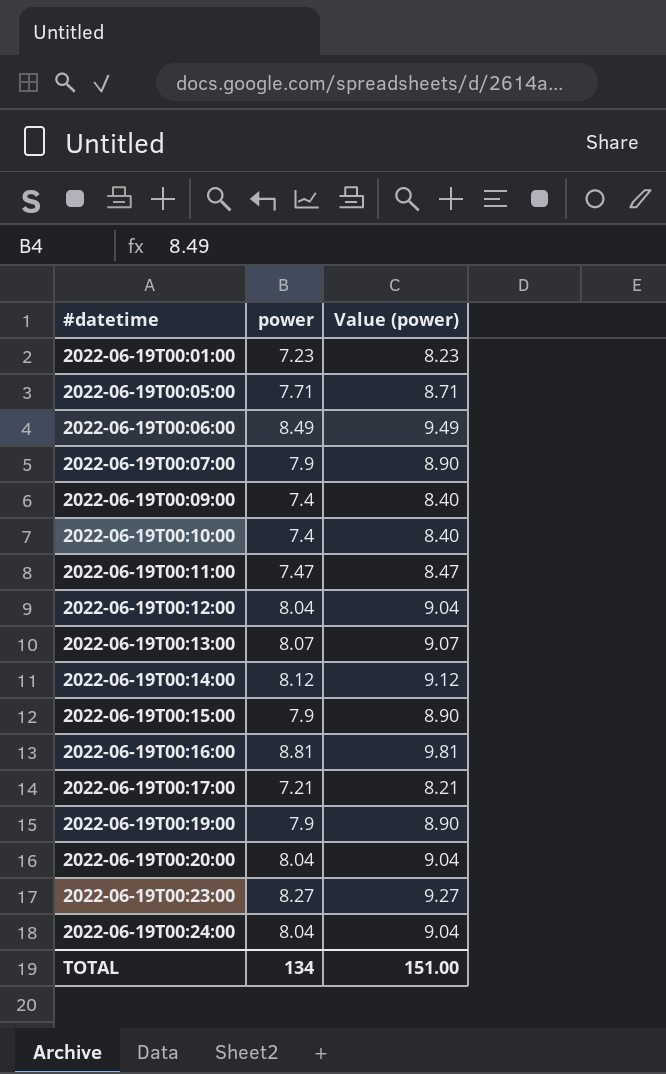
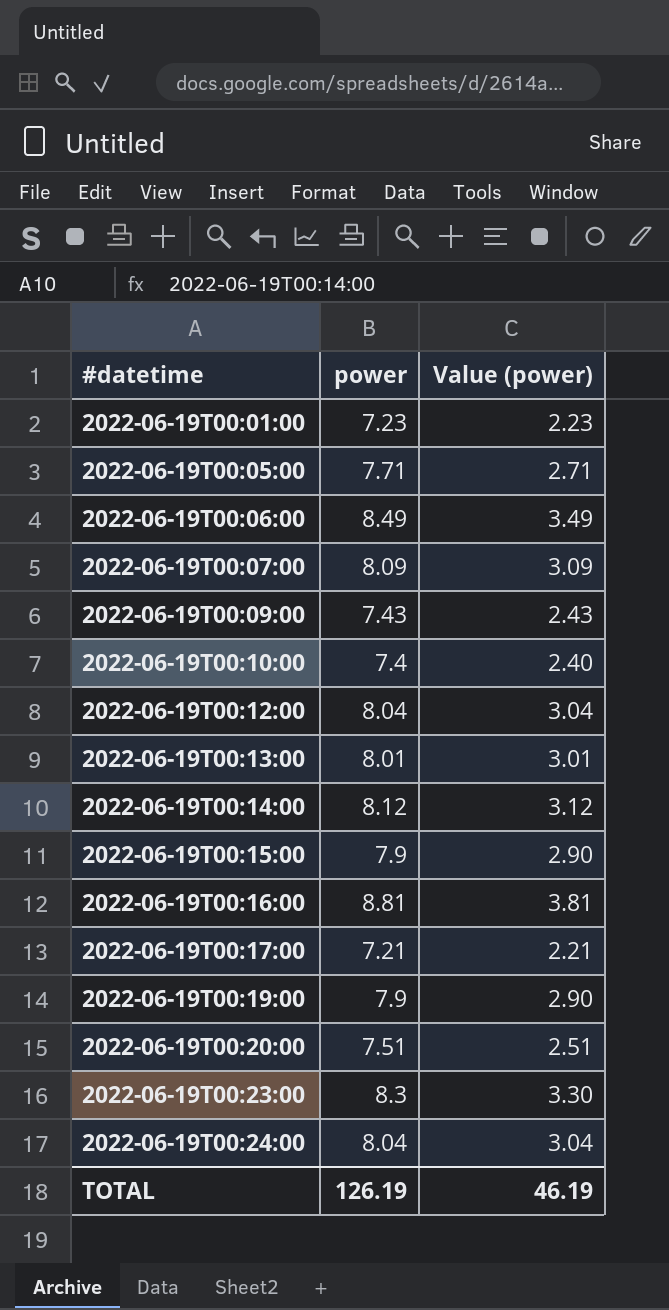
column Value (power) | formula: [power] + 1 -> [power] - 5
row 2022-06-19T00:11:00: 7.47 | 8.47 -> none
2022-06-19T00:07:00 | power: 7.9 -> 8.09
2022-06-19T00:09:00 | power: 7.4 -> 7.43
2022-06-19T00:13:00 | power: 8.07 -> 8.01
2022-06-19T00:20:00 | power: 8.04 -> 7.51
2022-06-19T00:23:00 | power: 8.27 -> 8.3
TOTAL | power: 134 -> 126.19
TOTAL | Value (power): 151.00 -> 46.19

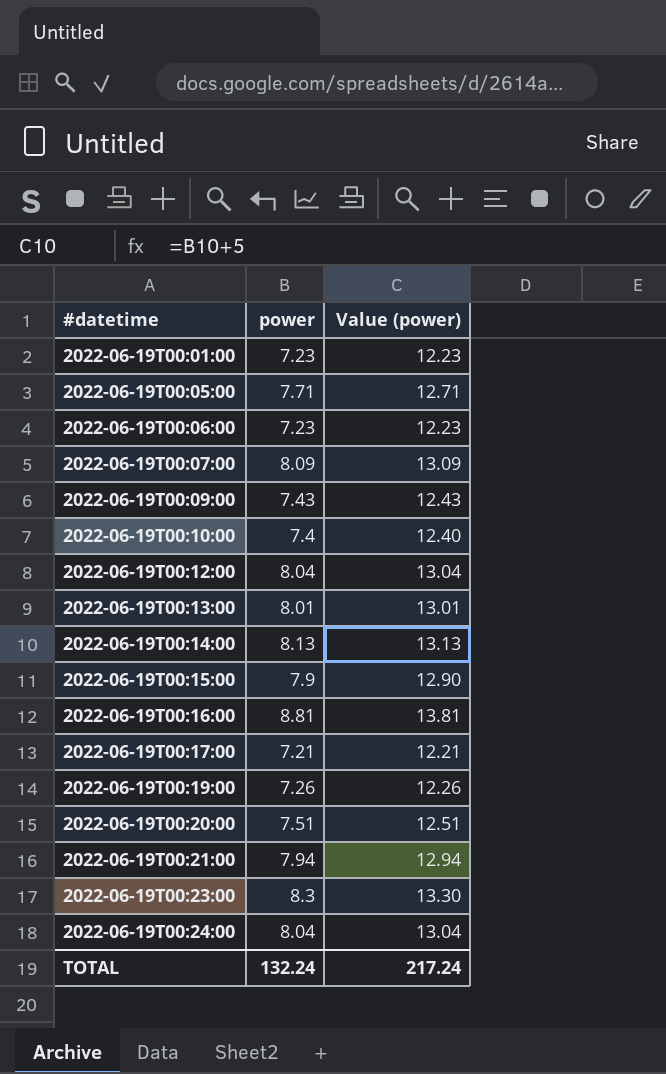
column Value (power) | formula: [power] - 5 -> [power] + 5
2022-06-19T00:06:00 | power: 8.49 -> 7.23
2022-06-19T00:14:00 | power: 8.12 -> 8.13
2022-06-19T00:19:00 | power: 7.9 -> 7.26
row 2022-06-19T00:21:00: none -> 7.94 | 12.94
TOTAL | power: 126.19 -> 132.24
TOTAL | Value (power): 46.19 -> 217.24

